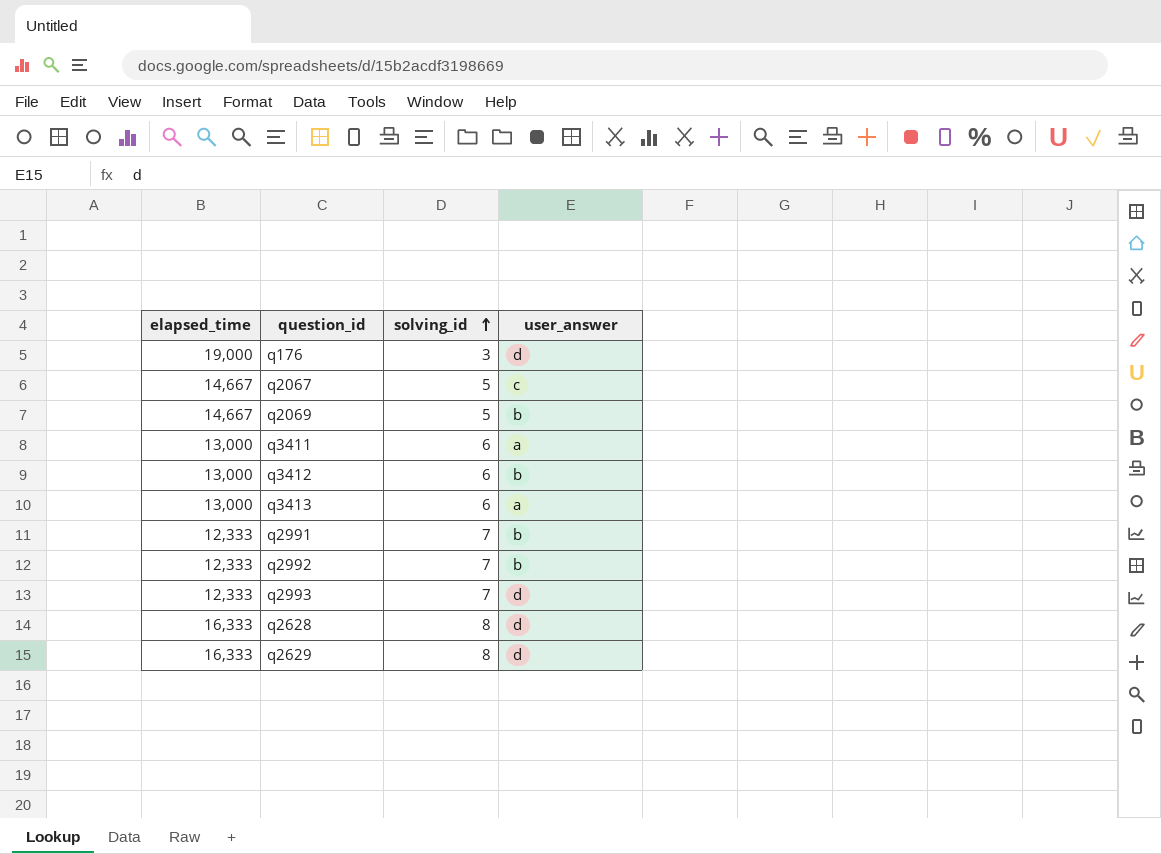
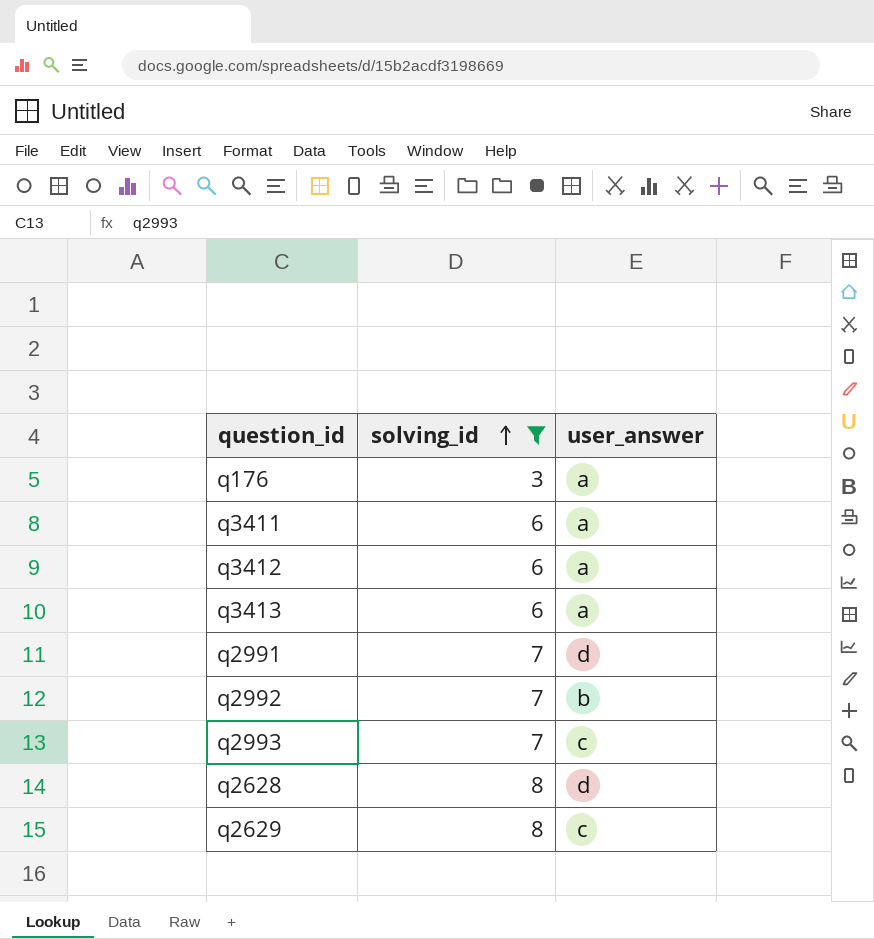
filter: none -> solving_id != 5
column elapsed_time | position: 1 -> none
q176 | user_answer: d -> a
q3412 | user_answer: b -> a
q2991 | user_answer: b -> d
q2993 | user_answer: d -> c
q2629 | user_answer: d -> c

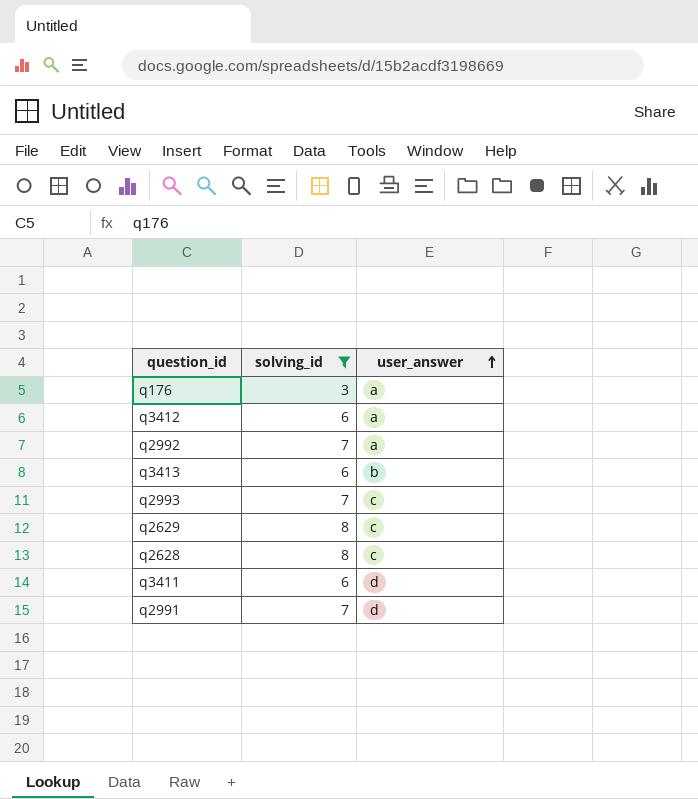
row order: solving_id ascending -> user_answer ascending
q2992 | user_answer: b -> a
q3413 | user_answer: a -> b
q2628 | user_answer: d -> c
q3411 | user_answer: a -> d

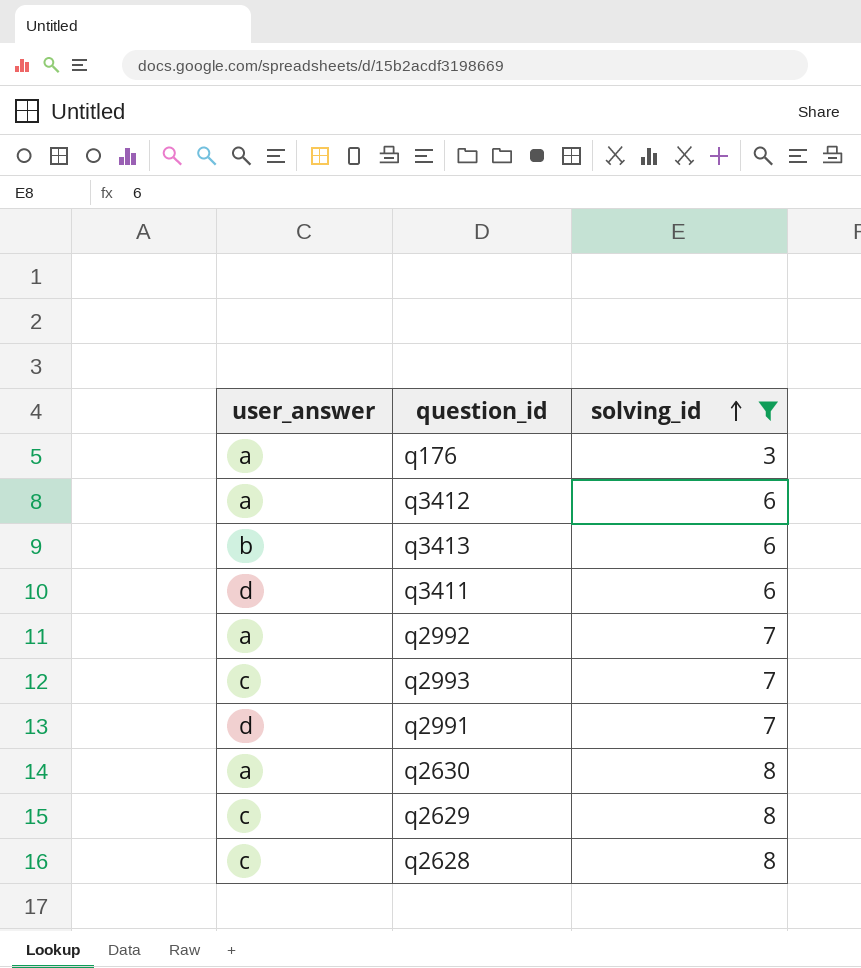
row order: user_answer ascending -> solving_id ascending
column user_answer | position: 3 -> 1
row q2630: none -> a | 8

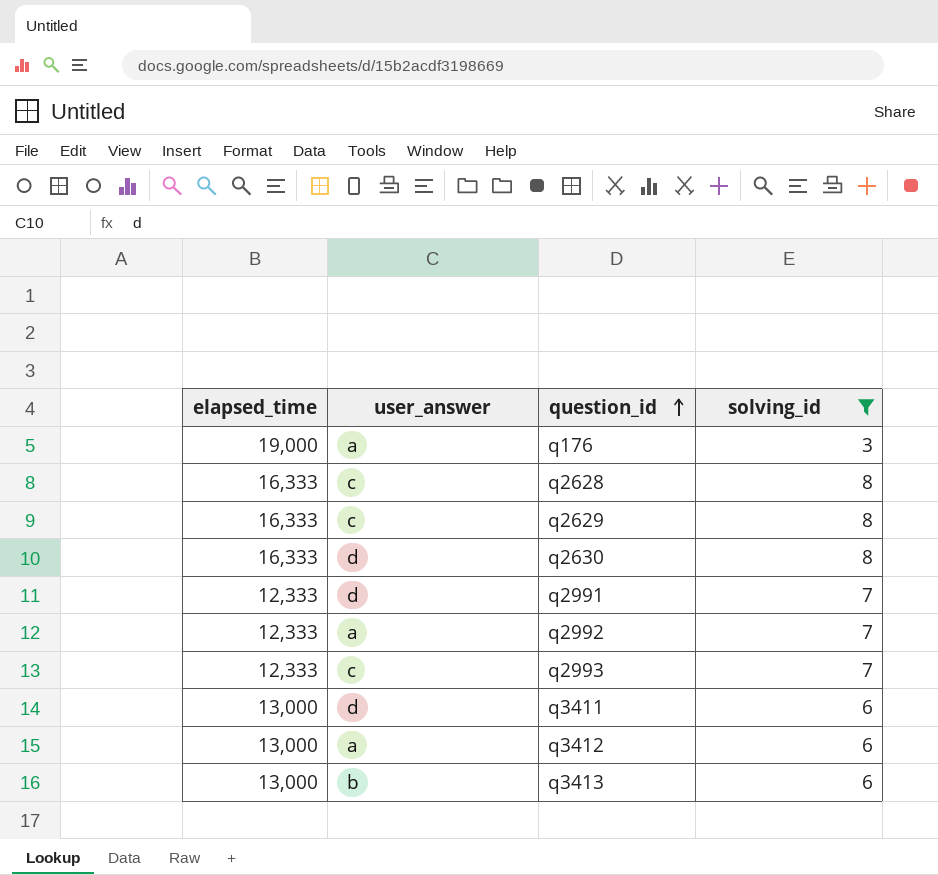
row order: solving_id ascending -> question_id ascending
column elapsed_time | position: none -> 1
q2630 | user_answer: a -> d

